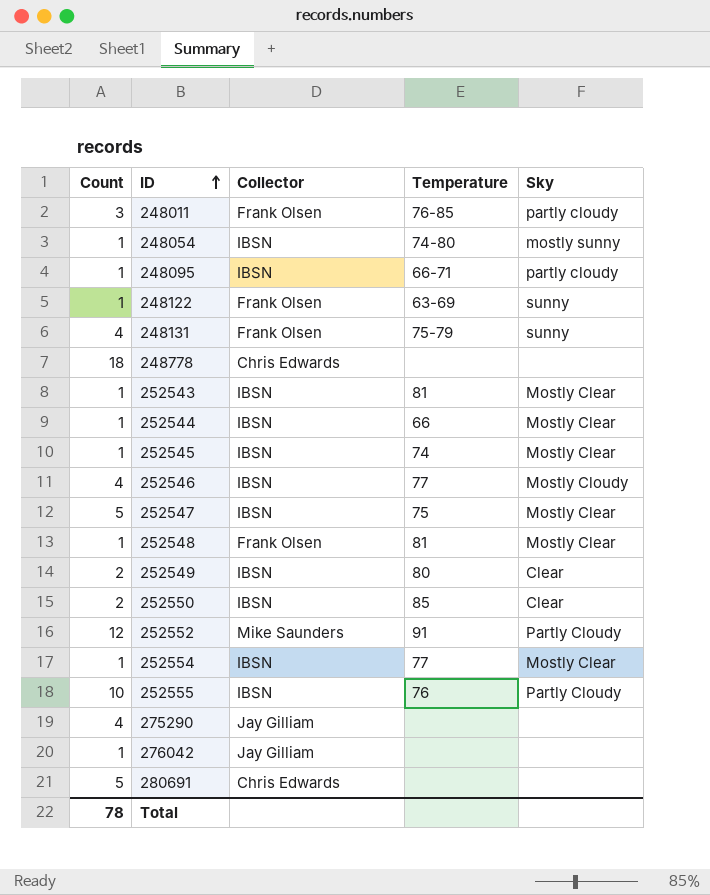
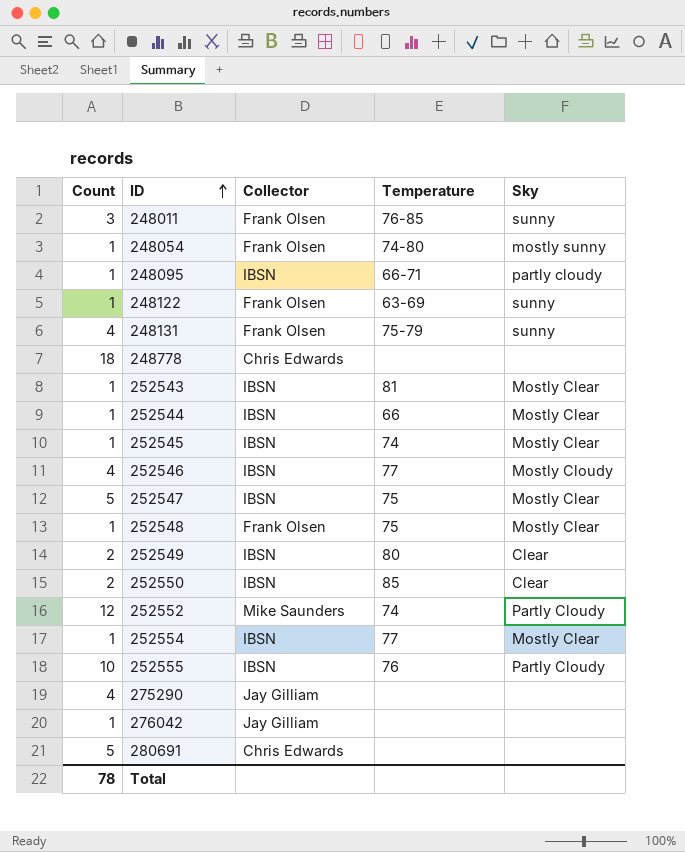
248011 | Sky: partly cloudy -> sunny
248054 | Collector: IBSN -> Frank Olsen
252548 | Temperature: 81 -> 75
252552 | Temperature: 91 -> 74

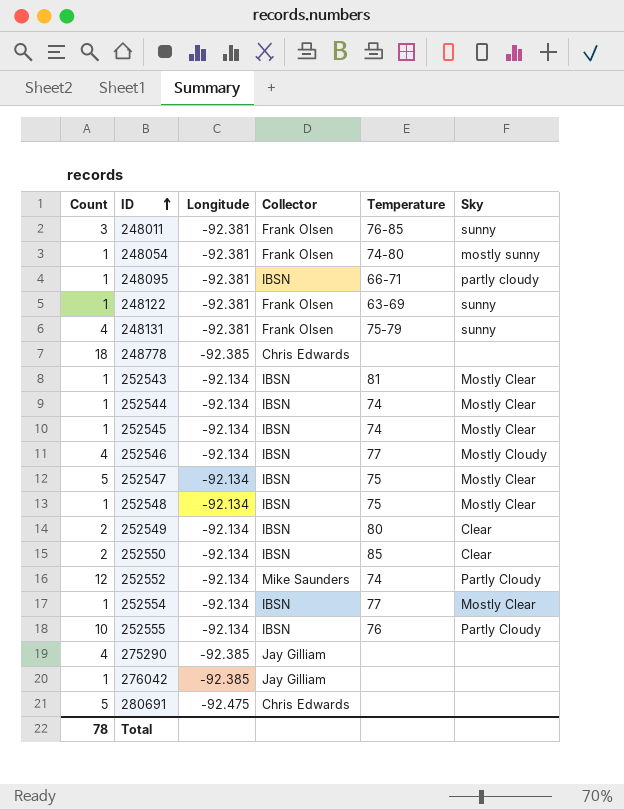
column Longitude | position: none -> 3
252544 | Temperature: 66 -> 74
252548 | Collector: Frank Olsen -> IBSN

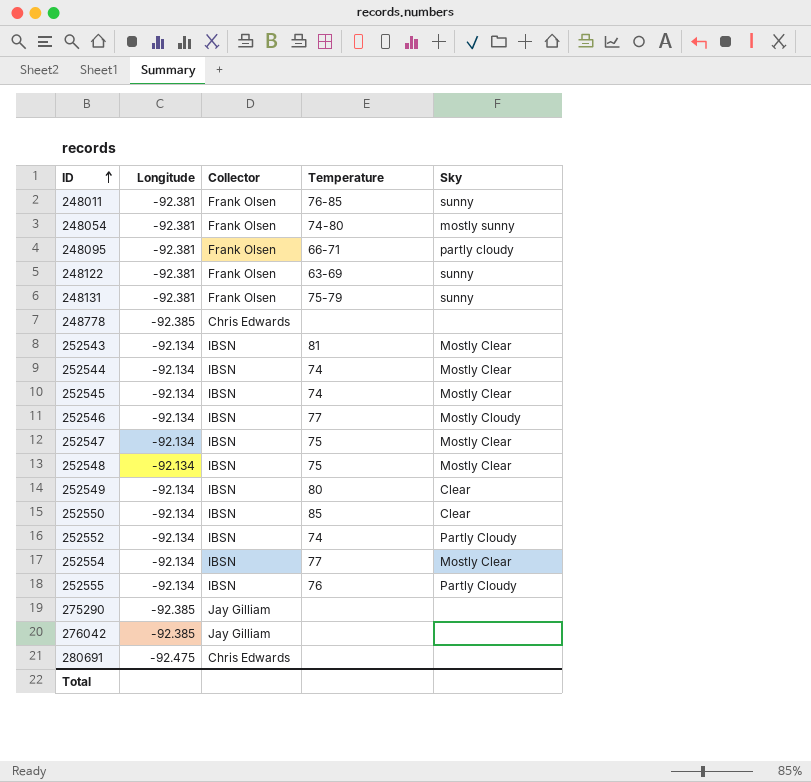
column Count | position: 1 -> none
248095 | Collector: IBSN -> Frank Olsen
252552 | Collector: Mike Saunders -> IBSN

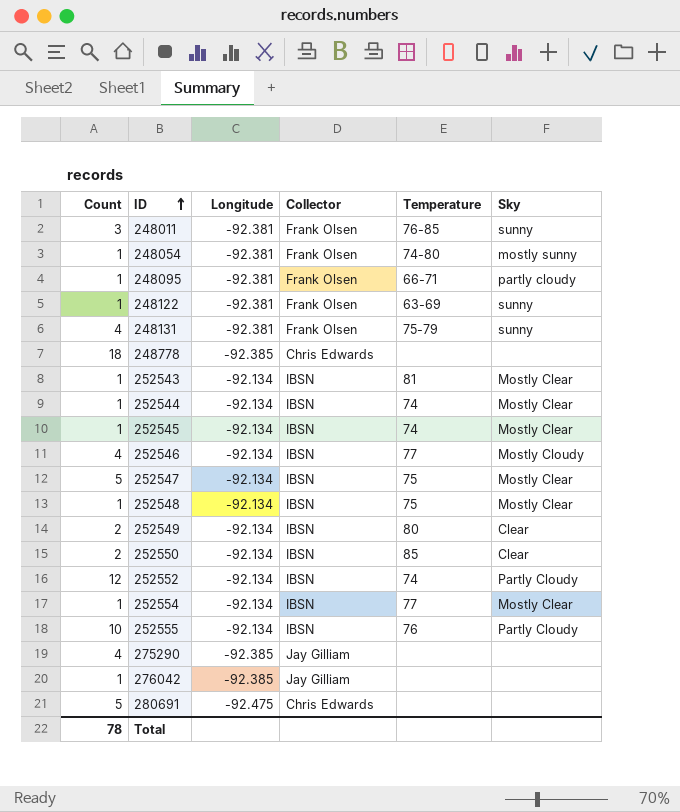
column Count | position: none -> 1

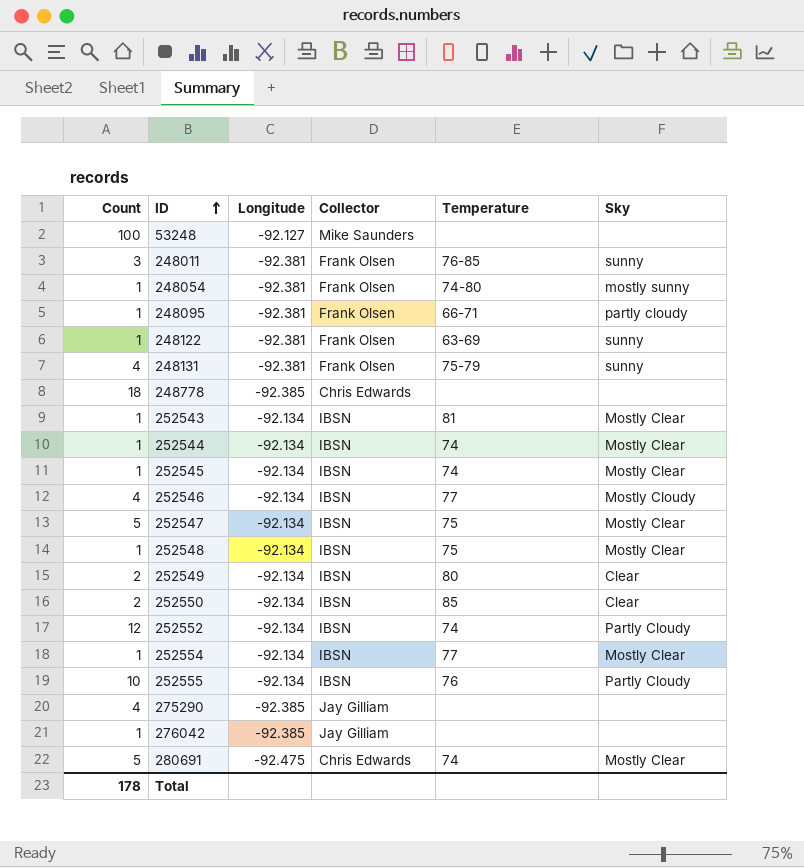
row 53248: none -> 100 | -92.127 | Mike Saunders | none | none
280691 | Temperature: none -> 74
280691 | Sky: none -> Mostly Clear
Total | Count: 78 -> 178

